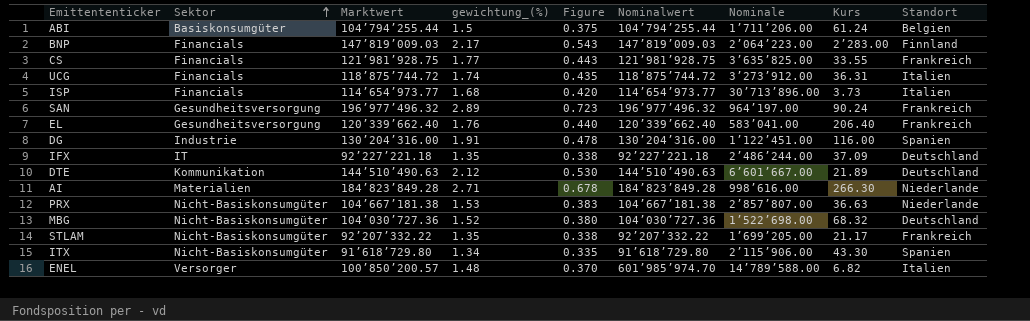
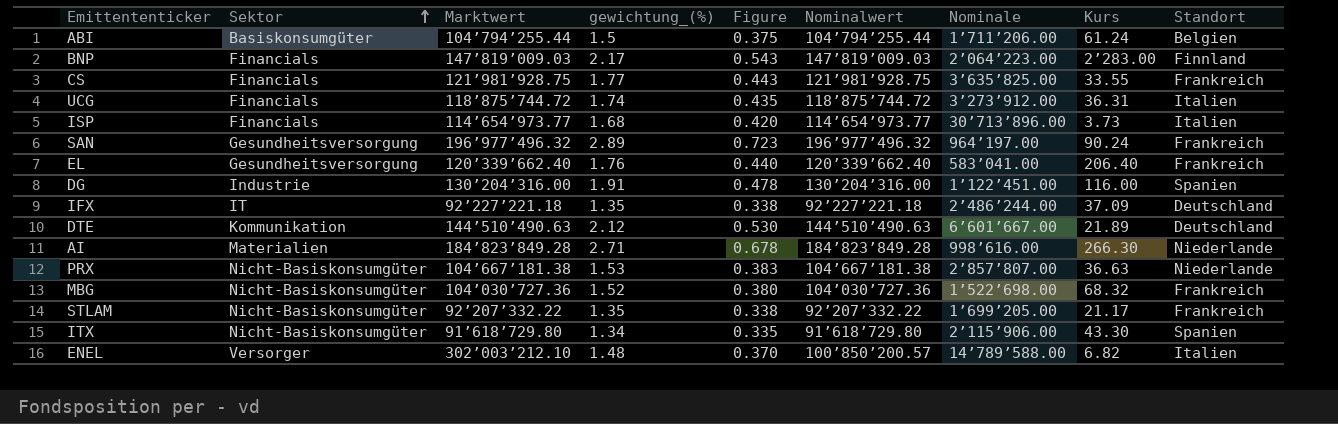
MBG | Standort: Deutschland -> Frankreich
ENEL | Marktwert: 100’850’200.57 -> 302’003’212.10
ENEL | Nominalwert: 601’985’974.70 -> 100’850’200.57

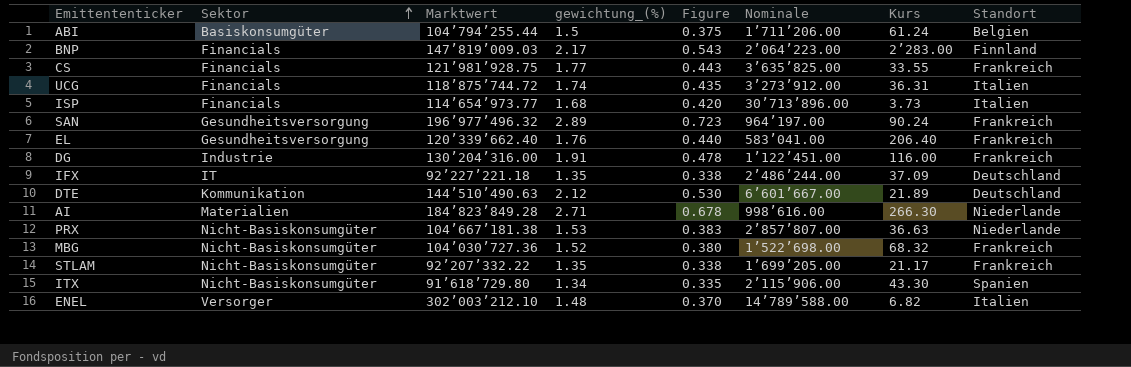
column Nominalwert | position: 6 -> none
DG | Standort: Spanien -> Frankreich

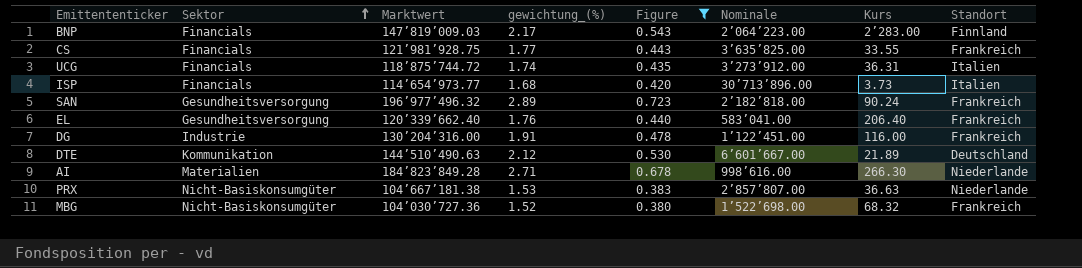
filter: none -> Figure >= 0.380
SAN | Nominale: 964’197.00 -> 2’182’818.00

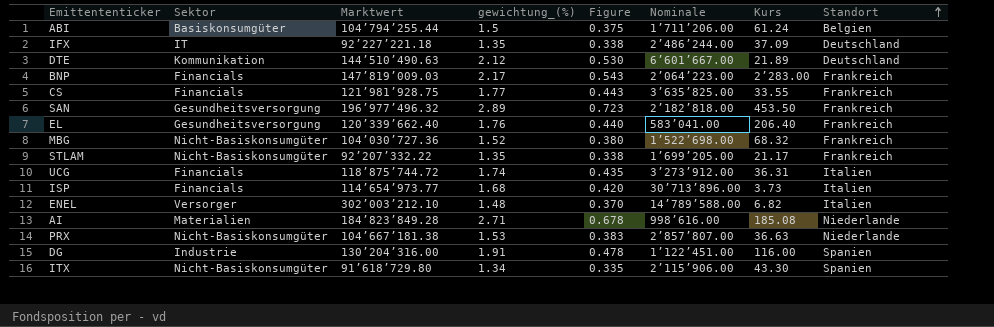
filter: Figure >= 0.380 -> none
row order: Sektor ascending -> Standort ascending
BNP | Standort: Finnland -> Frankreich
SAN | Kurs: 90.24 -> 453.50
AI | Kurs: 266.30 -> 185.08
DG | Standort: Frankreich -> Spanien

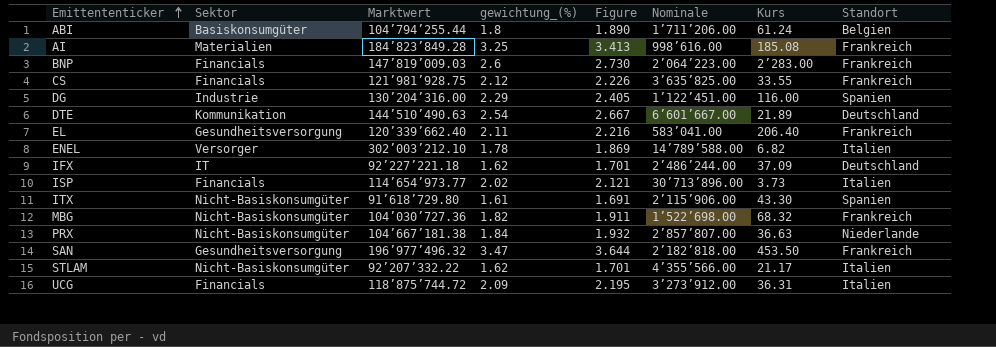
row order: Standort ascending -> Emittententicker ascending
column Figure | formula: [gewichtung_(%)] * 0.25 -> [gewichtung_(%)] * 1.05
ABI | gewichtung_(%): 1.5 -> 1.8
AI | gewichtung_(%): 2.71 -> 3.25
AI | Standort: Niederlande -> Frankreich
BNP | gewichtung_(%): 2.17 -> 2.6
CS | gewichtung_(%): 1.77 -> 2.12
DG | gewichtung_(%): 1.91 -> 2.29
DTE | gewichtung_(%): 2.12 -> 2.54
EL | gewichtung_(%): 1.76 -> 2.11
ENEL | gewichtung_(%): 1.48 -> 1.78
IFX | gewichtung_(%): 1.35 -> 1.62
ISP | gewichtung_(%): 1.68 -> 2.02
ITX | gewichtung_(%): 1.34 -> 1.61
MBG | gewichtung_(%): 1.52 -> 1.82
PRX | gewichtung_(%): 1.53 -> 1.84
SAN | gewichtung_(%): 2.89 -> 3.47
STLAM | gewichtung_(%): 1.35 -> 1.62
STLAM | Nominale: 1’699’205.00 -> 4’355’566.00
STLAM | Standort: Frankreich -> Italien
UCG | gewichtung_(%): 1.74 -> 2.09

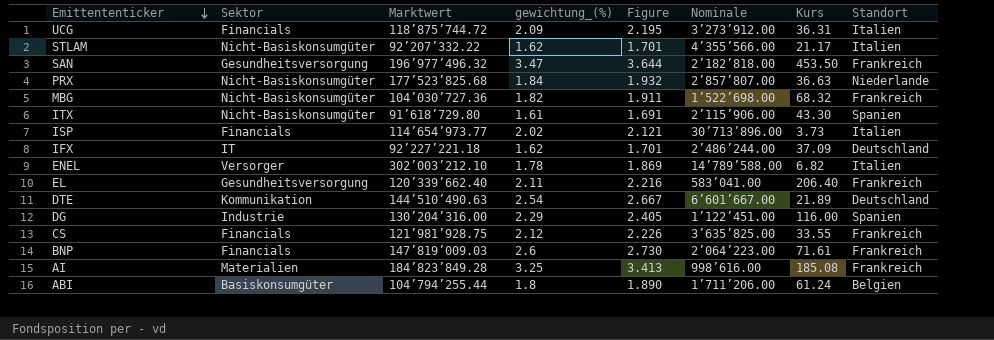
row order: Emittententicker ascending -> Emittententicker descending
PRX | Marktwert: 104’667’181.38 -> 177’523’825.68
BNP | Kurs: 2’283.00 -> 71.61

